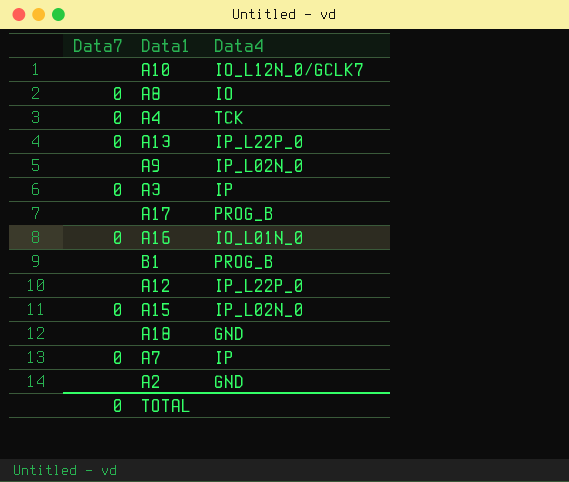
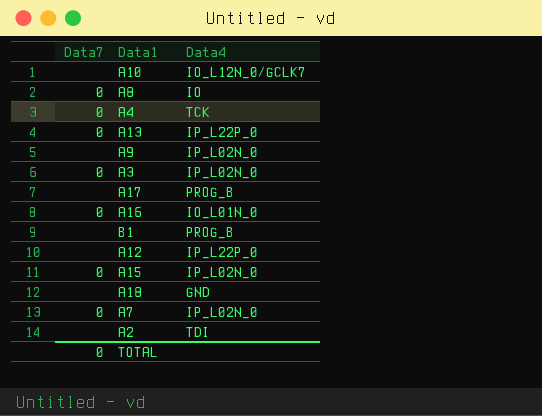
A3 | Data4: IP -> IP_L02N_0
A7 | Data4: IP -> IP_L02N_0
A2 | Data4: GND -> TDI

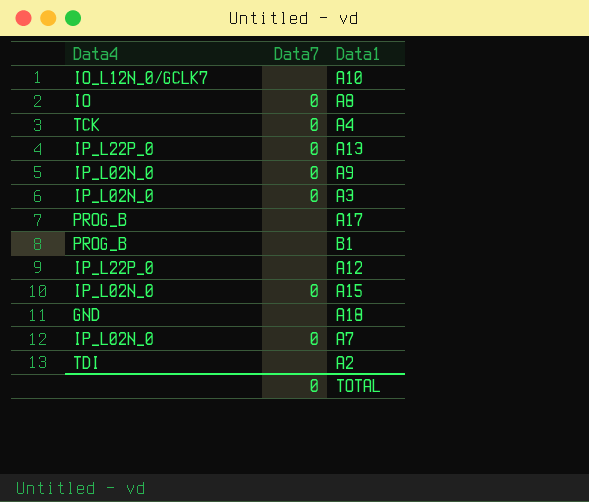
column Data4 | position: 3 -> 1
row A16: 0 | IO_L01N_0 -> none
A9 | Data7: none -> 0

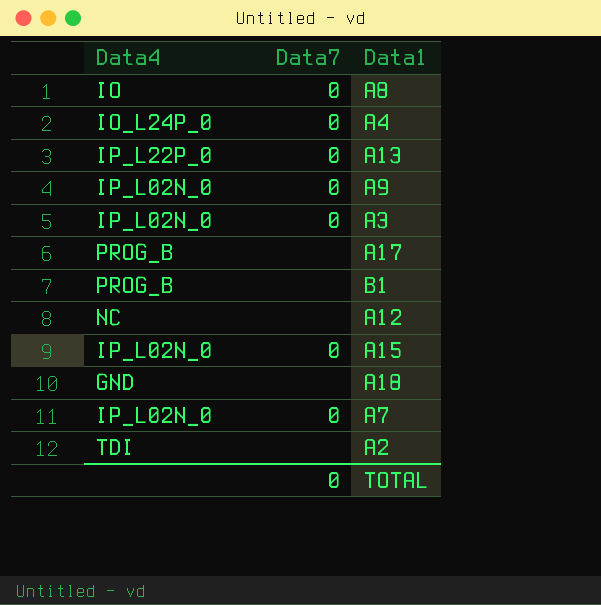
row A10: IO_L12N_0/GCLK7 | none -> none
A4 | Data4: TCK -> IO_L24P_0
A12 | Data4: IP_L22P_0 -> NC

